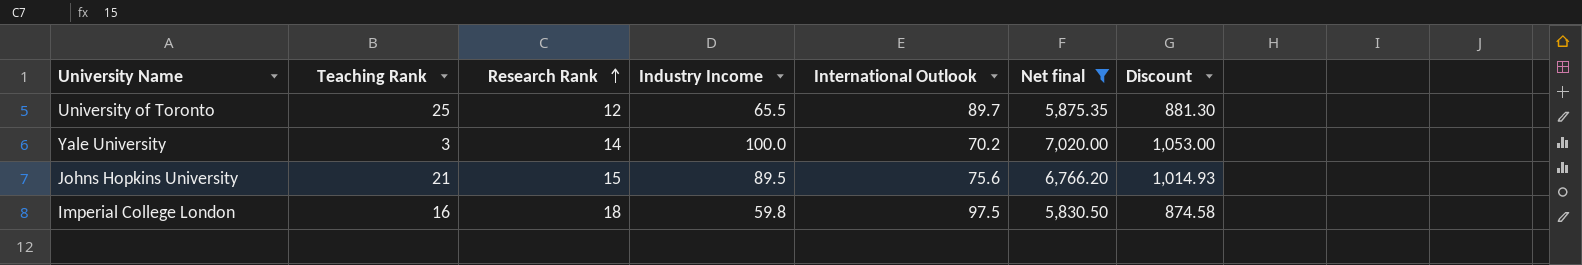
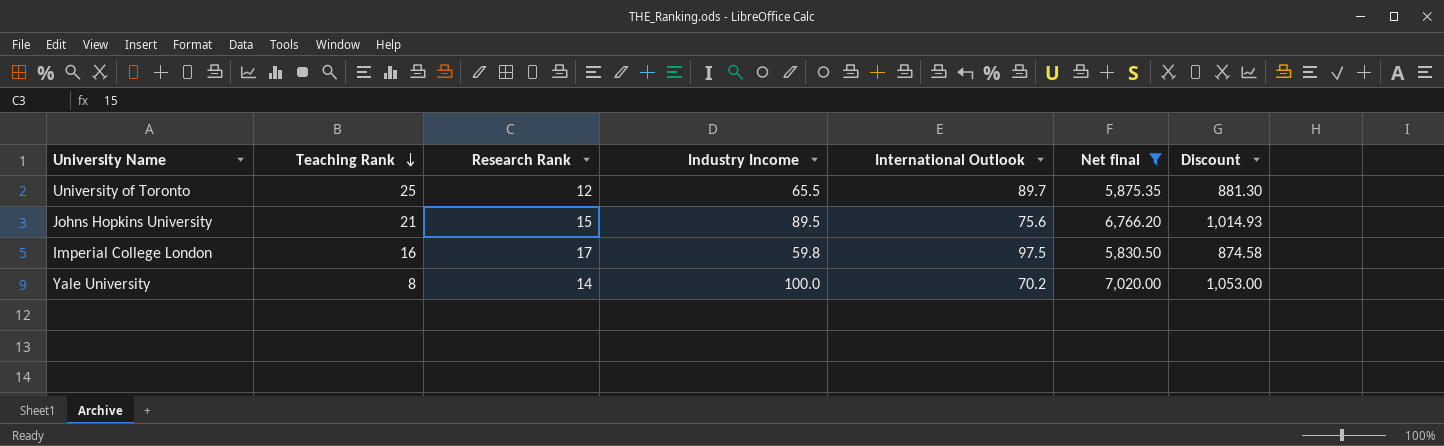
row order: Research Rank ascending -> Teaching Rank descending
Imperial College London | Research Rank: 18 -> 17
Yale University | Teaching Rank: 3 -> 8

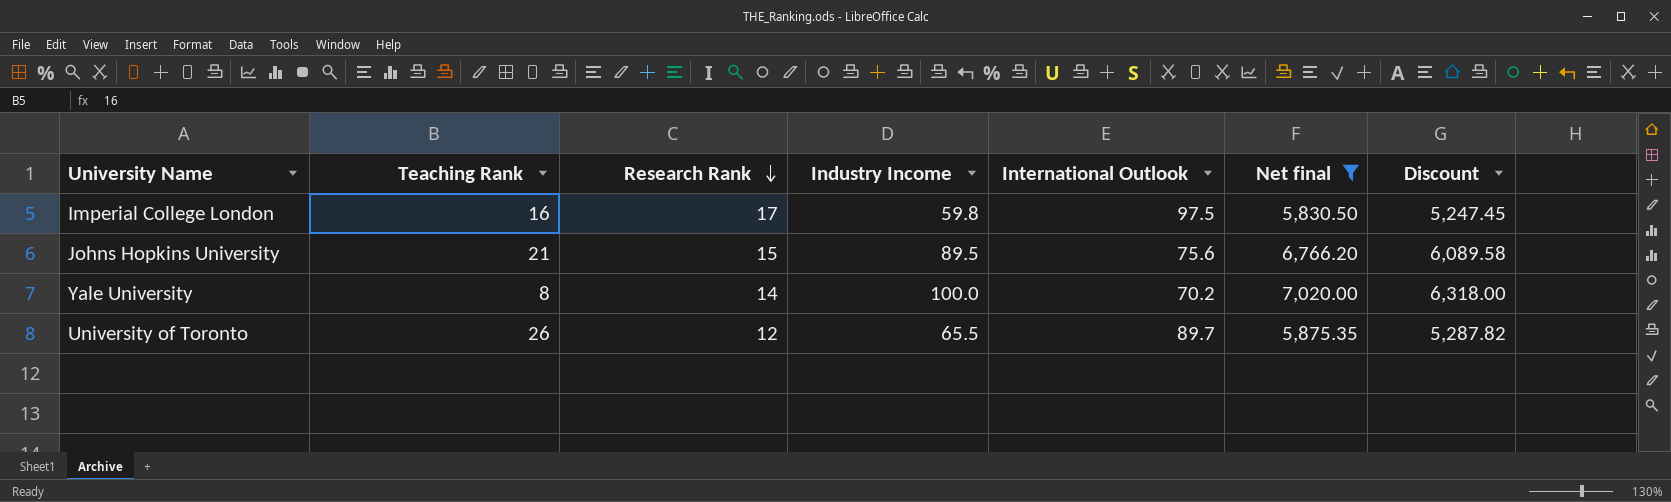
row order: Teaching Rank descending -> Research Rank descending
column Discount | formula: [Net final] * 0.15 -> [Net final] * 0.9
University of Toronto | Teaching Rank: 25 -> 26

